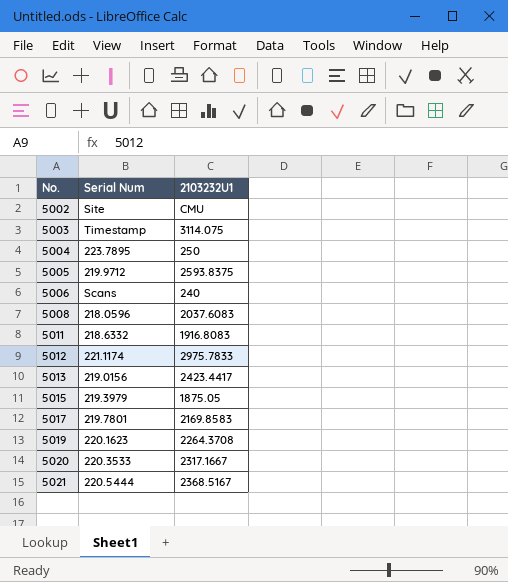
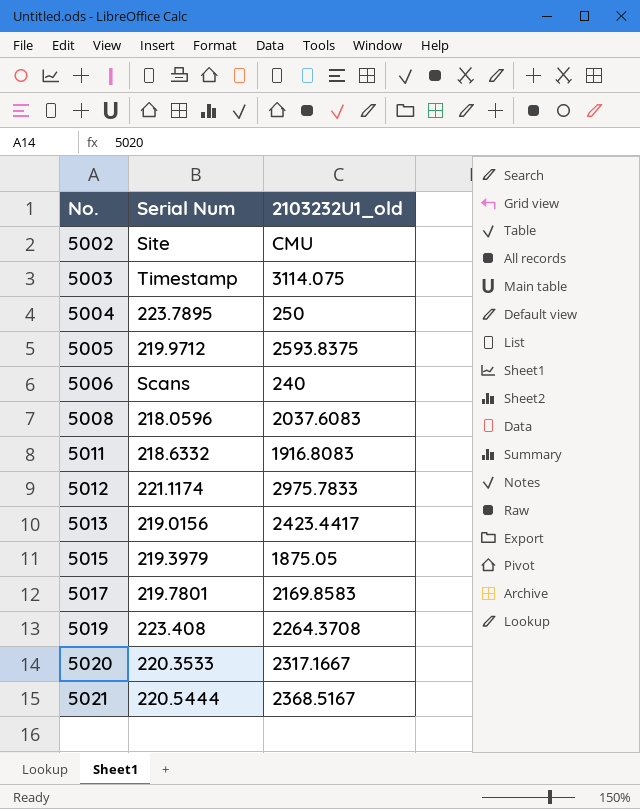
column name: 2103232U1 -> 2103232U1_old
5019 | Serial Num: 220.1623 -> 223.408

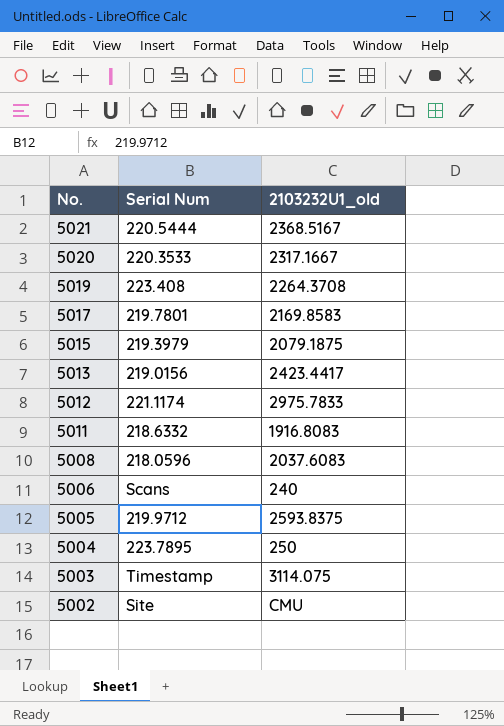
row order: No. ascending -> No. descending
5015 | 2103232U1_old: 1875.05 -> 2079.1875

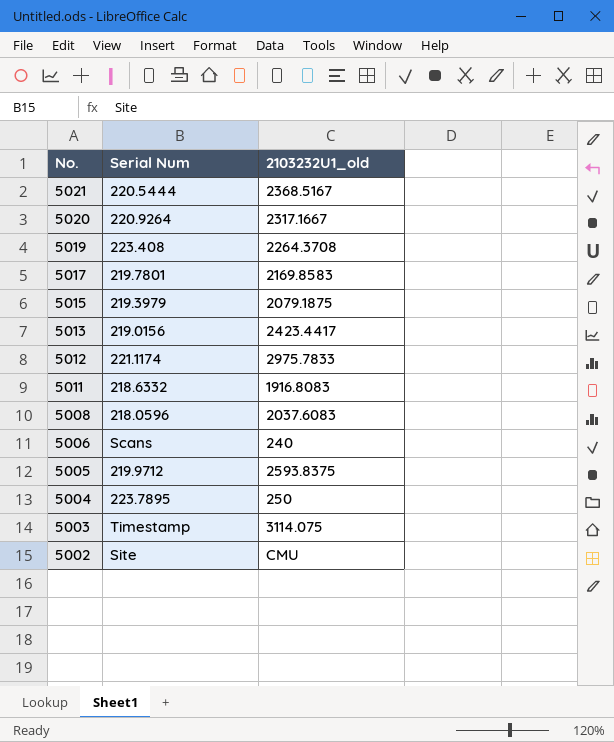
5020 | Serial Num: 220.3533 -> 220.9264

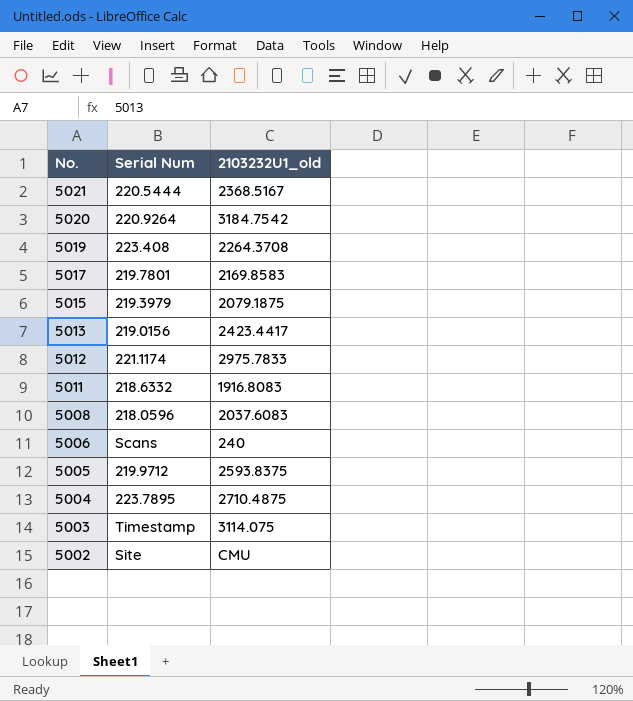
5020 | 2103232U1_old: 2317.1667 -> 3184.7542
5004 | 2103232U1_old: 250 -> 2710.4875

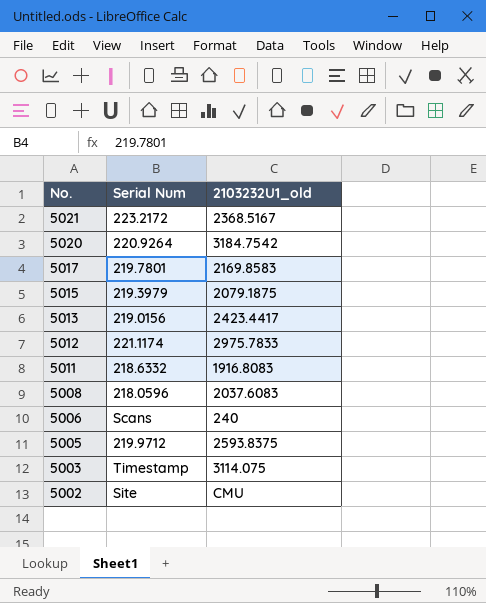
row 5019: 223.408 | 2264.3708 -> none
row 5004: 223.7895 | 2710.4875 -> none
5021 | Serial Num: 220.5444 -> 223.2172

